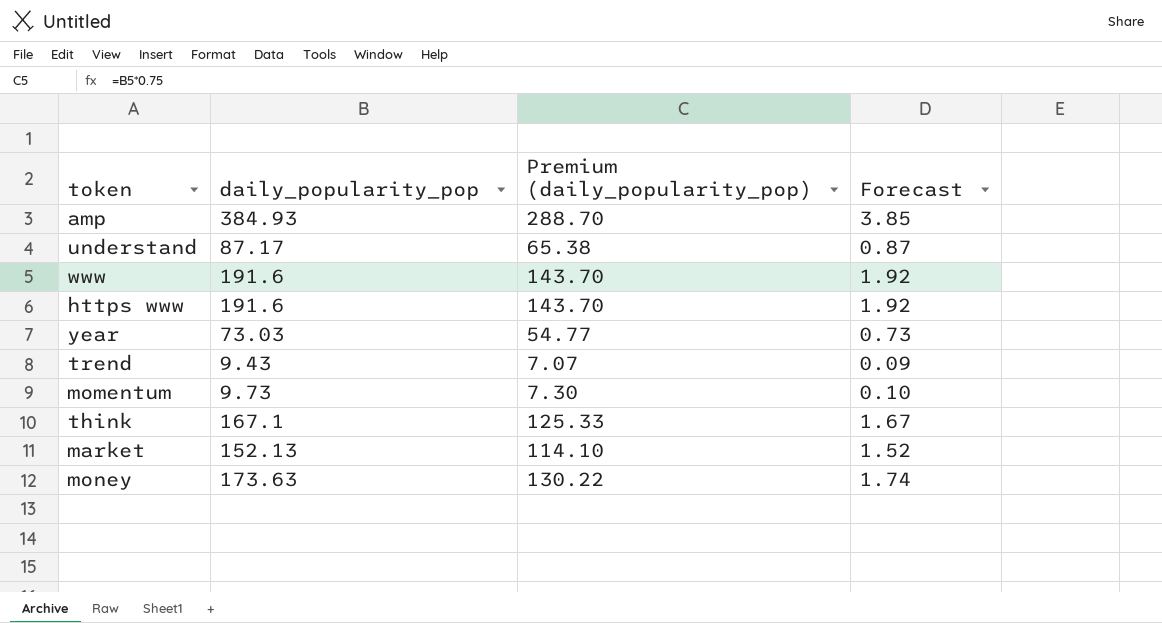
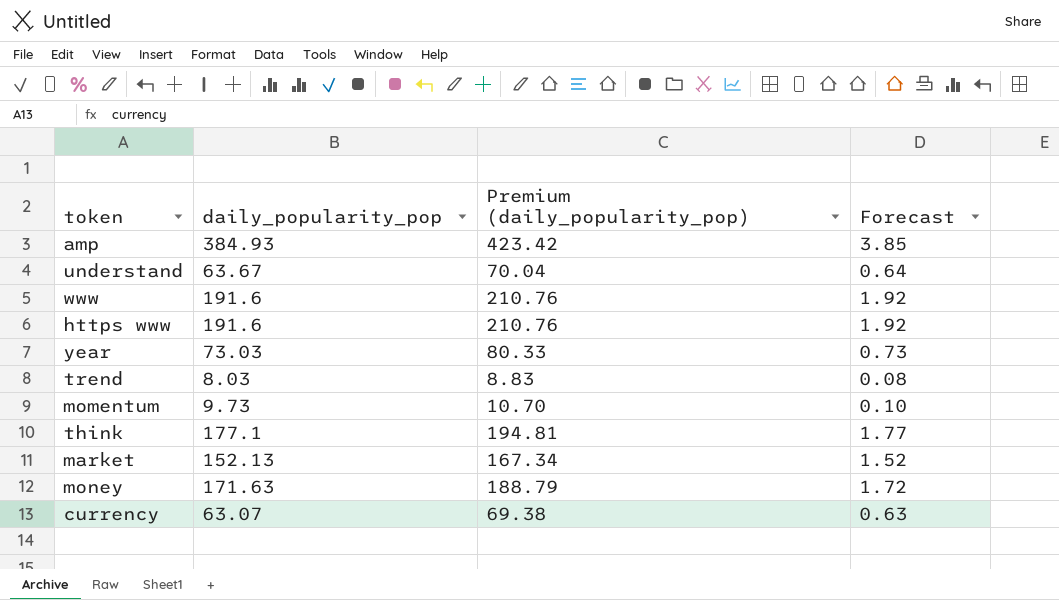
column Premium (daily_popularity_pop) | formula: [daily_popularity_pop] * 0.75 -> [daily_popularity_pop] * 1.1
understand | daily_popularity_pop: 87.17 -> 63.67
understand | Forecast: 0.87 -> 0.64
trend | daily_popularity_pop: 9.43 -> 8.03
trend | Forecast: 0.09 -> 0.08
think | daily_popularity_pop: 167.1 -> 177.1
think | Forecast: 1.67 -> 1.77
money | daily_popularity_pop: 173.63 -> 171.63
money | Forecast: 1.74 -> 1.72
row currency: none -> 63.07 | 69.38 | 0.63

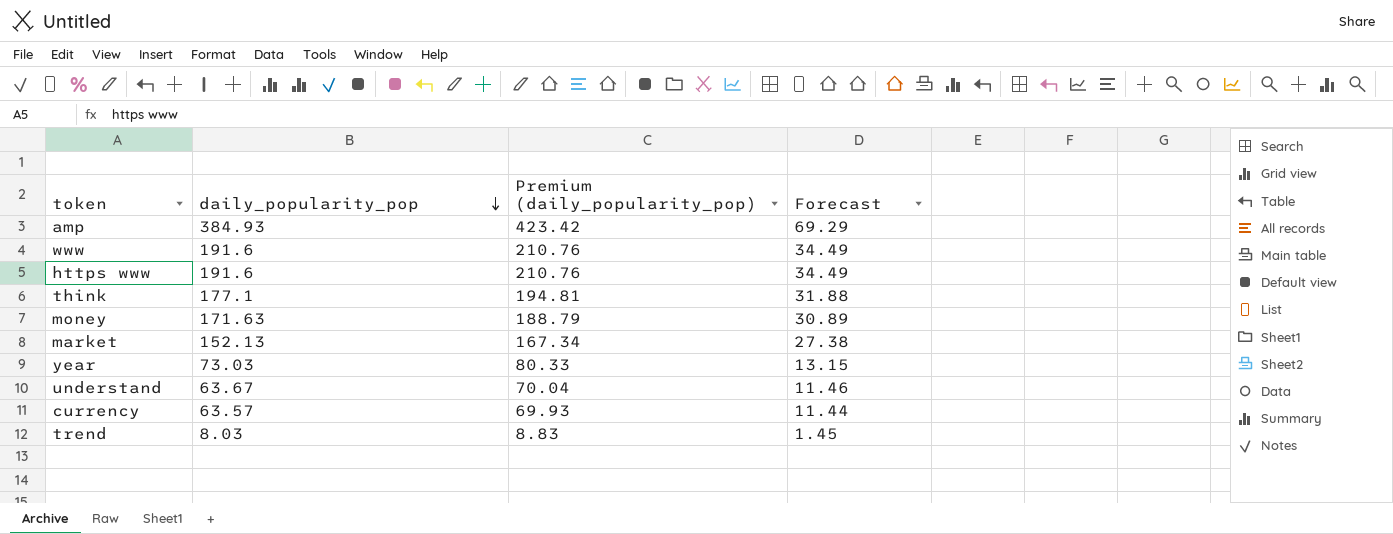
row order: none -> daily_popularity_pop descending
column Forecast | formula: [daily_popularity_pop] * 0.01 -> [daily_popularity_pop] * 0.18
row momentum: 9.73 | 10.70 | 0.10 -> none
currency | daily_popularity_pop: 63.07 -> 63.57
currency | Premium (daily_popularity_pop): 69.38 -> 69.93

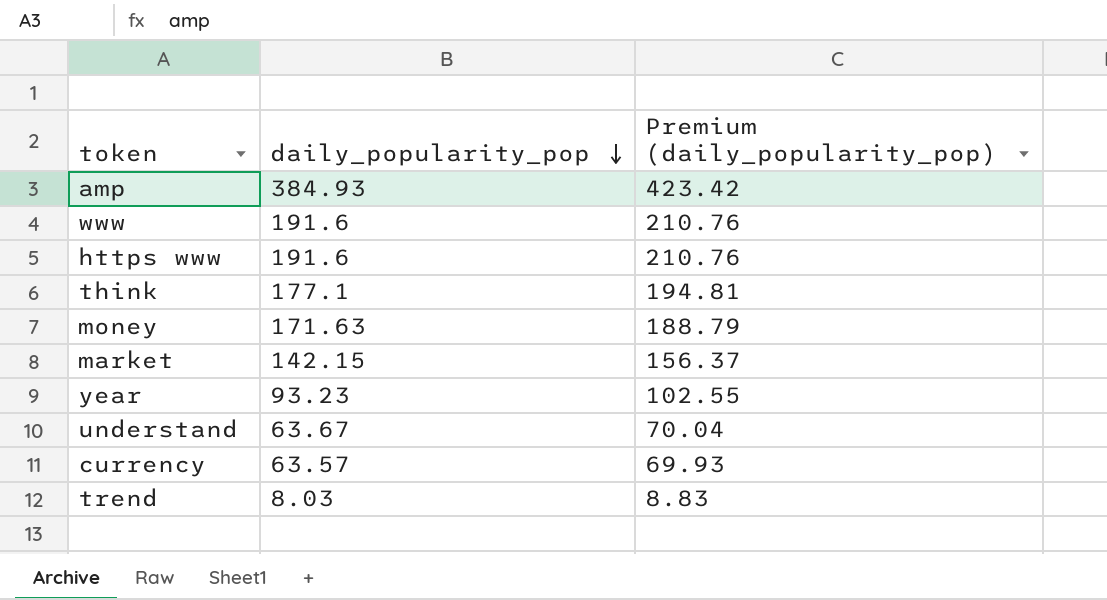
column Forecast | formula: [daily_popularity_pop] * 0.18 -> none
market | daily_popularity_pop: 152.13 -> 142.15
market | Premium (daily_popularity_pop): 167.34 -> 156.37
year | daily_popularity_pop: 73.03 -> 93.23
year | Premium (daily_popularity_pop): 80.33 -> 102.55

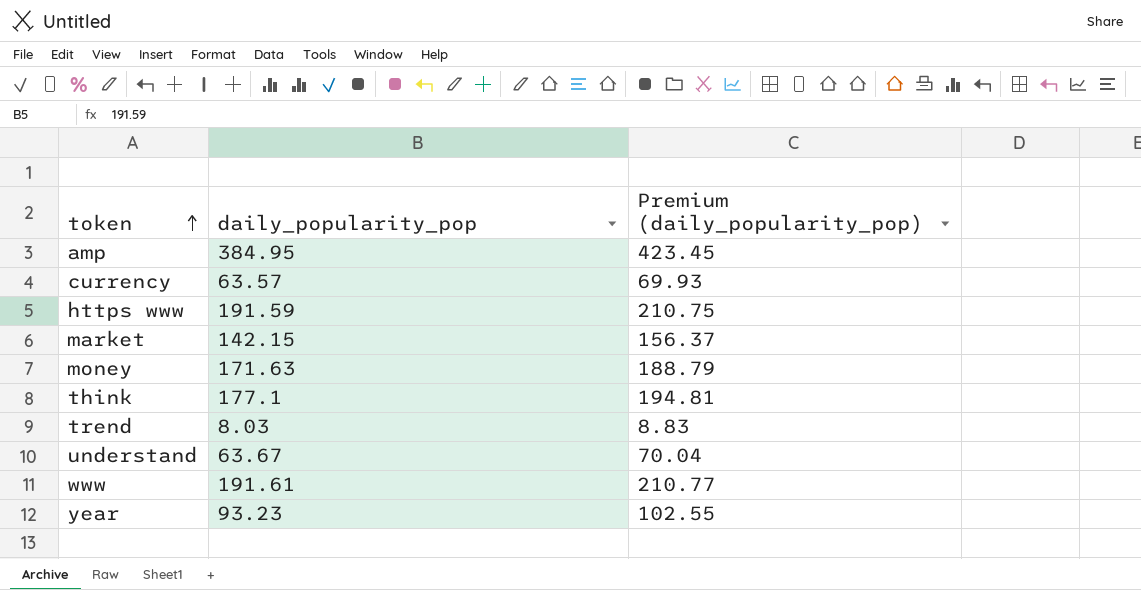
row order: daily_popularity_pop descending -> token ascending
amp | daily_popularity_pop: 384.93 -> 384.95
amp | Premium (daily_popularity_pop): 423.42 -> 423.45
https www | daily_popularity_pop: 191.6 -> 191.59
https www | Premium (daily_popularity_pop): 210.76 -> 210.75
www | daily_popularity_pop: 191.6 -> 191.61
www | Premium (daily_popularity_pop): 210.76 -> 210.77

